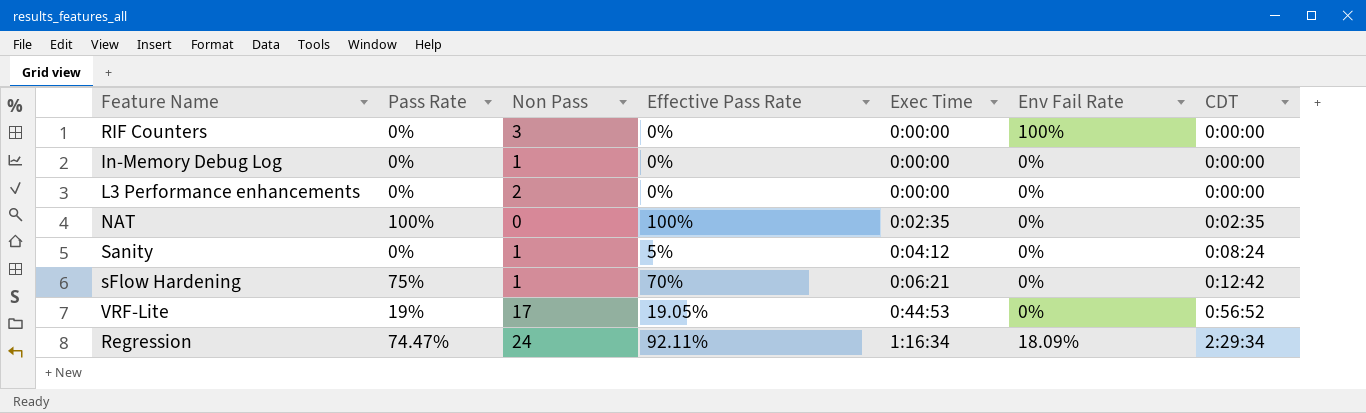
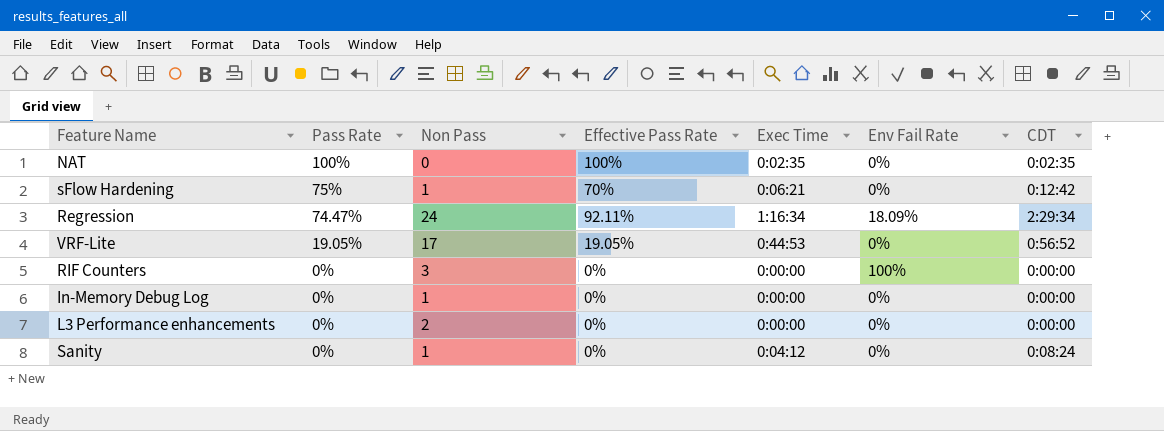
row order: Exec Time ascending -> Pass Rate descending
VRF-Lite | Pass Rate: 19% -> 19.05%
Sanity | Effective Pass Rate: 5% -> 0%

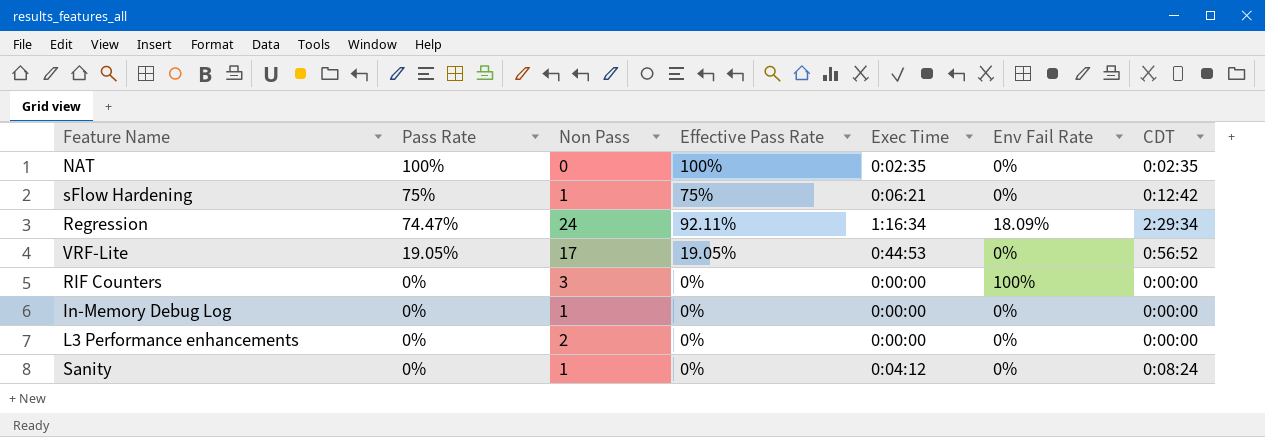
sFlow Hardening | Effective Pass Rate: 70% -> 75%

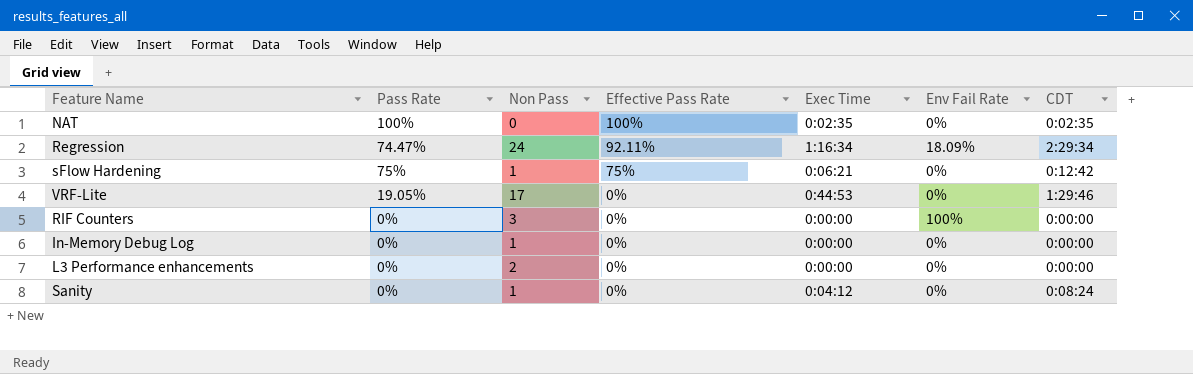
row order: Pass Rate descending -> Effective Pass Rate descending
VRF-Lite | Effective Pass Rate: 19.05% -> 0%
VRF-Lite | CDT: 0:56:52 -> 1:29:46

